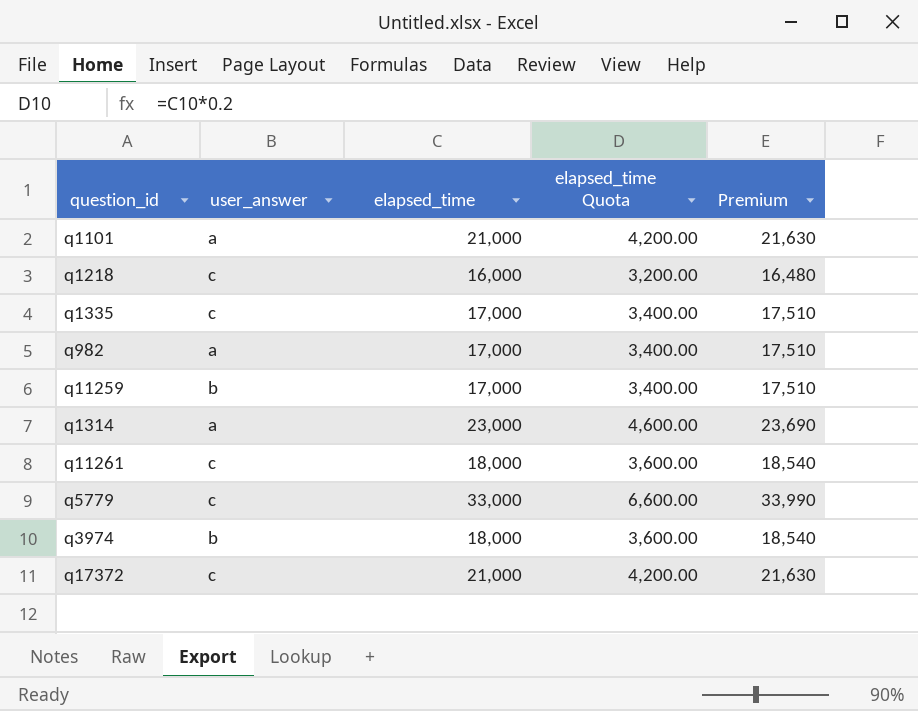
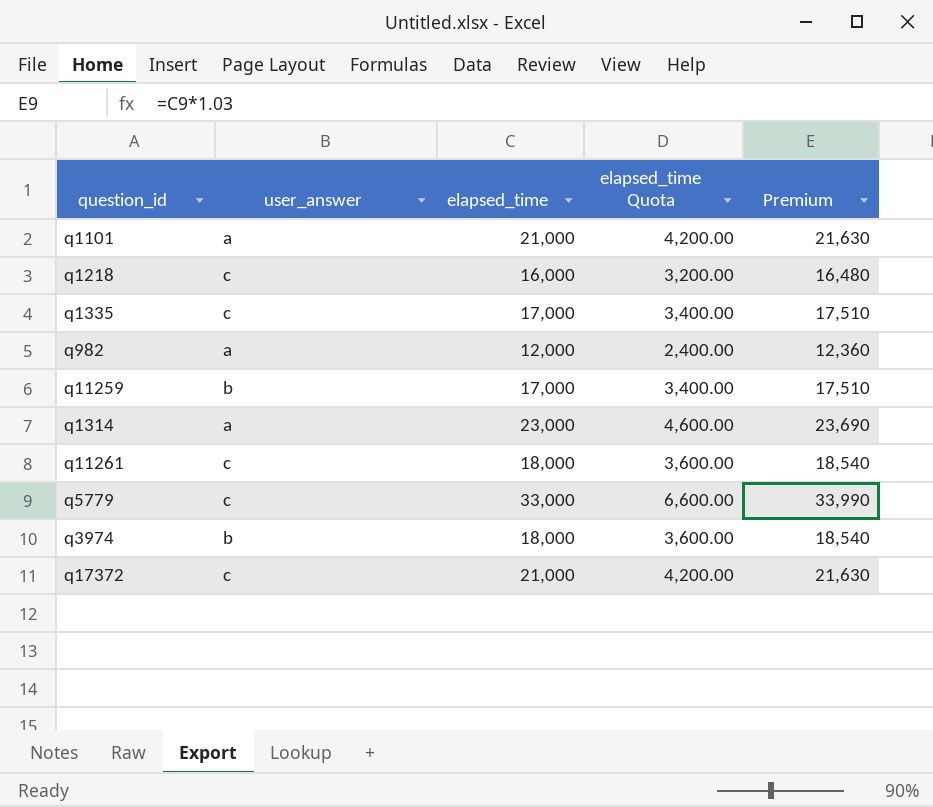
q982 | elapsed_time: 17,000 -> 12,000
q982 | elapsed_time Quota: 3,400.00 -> 2,400.00
q982 | Premium: 17,510 -> 12,360

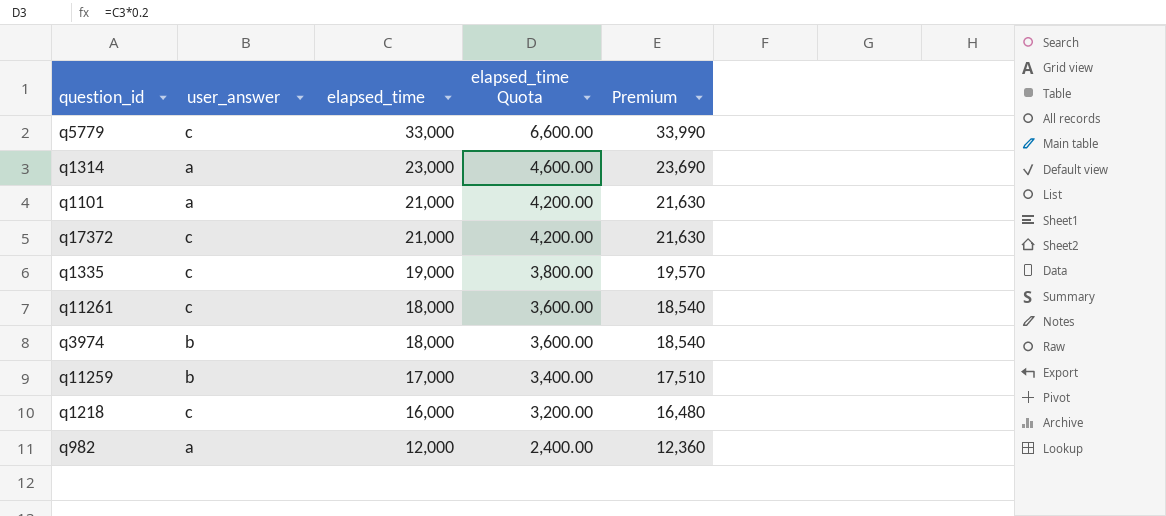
row order: none -> elapsed_time descending
q1335 | elapsed_time: 17,000 -> 19,000
q1335 | elapsed_time Quota: 3,400.00 -> 3,800.00
q1335 | Premium: 17,510 -> 19,570

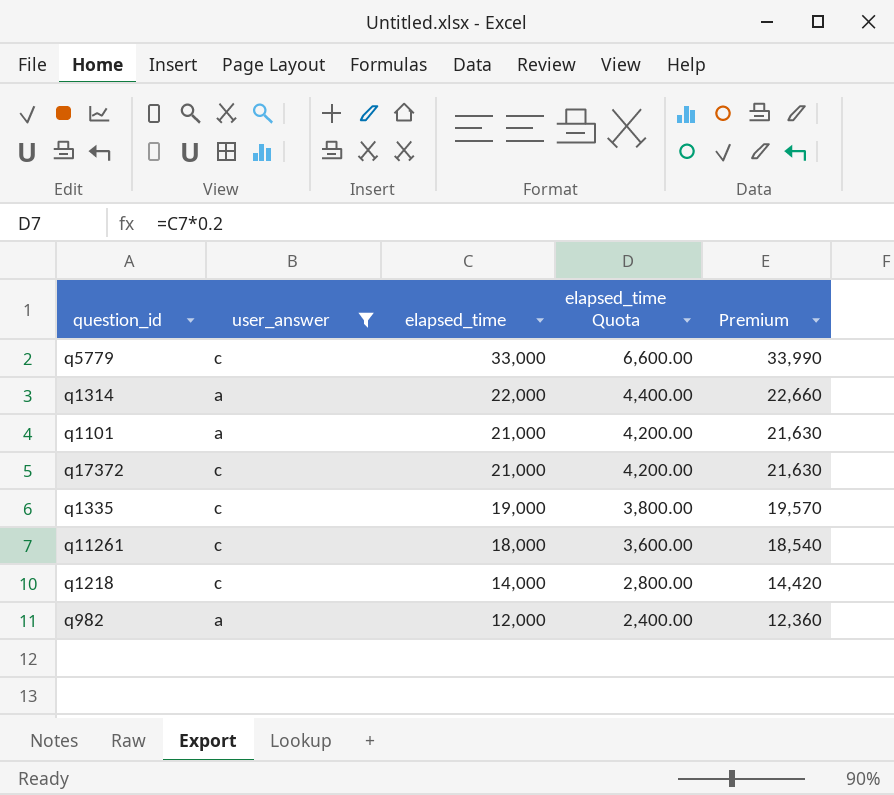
filter: none -> user_answer != b
q1314 | elapsed_time: 23,000 -> 22,000
q1314 | elapsed_time Quota: 4,600.00 -> 4,400.00
q1314 | Premium: 23,690 -> 22,660
q1218 | elapsed_time: 16,000 -> 14,000
q1218 | elapsed_time Quota: 3,200.00 -> 2,800.00
q1218 | Premium: 16,480 -> 14,420

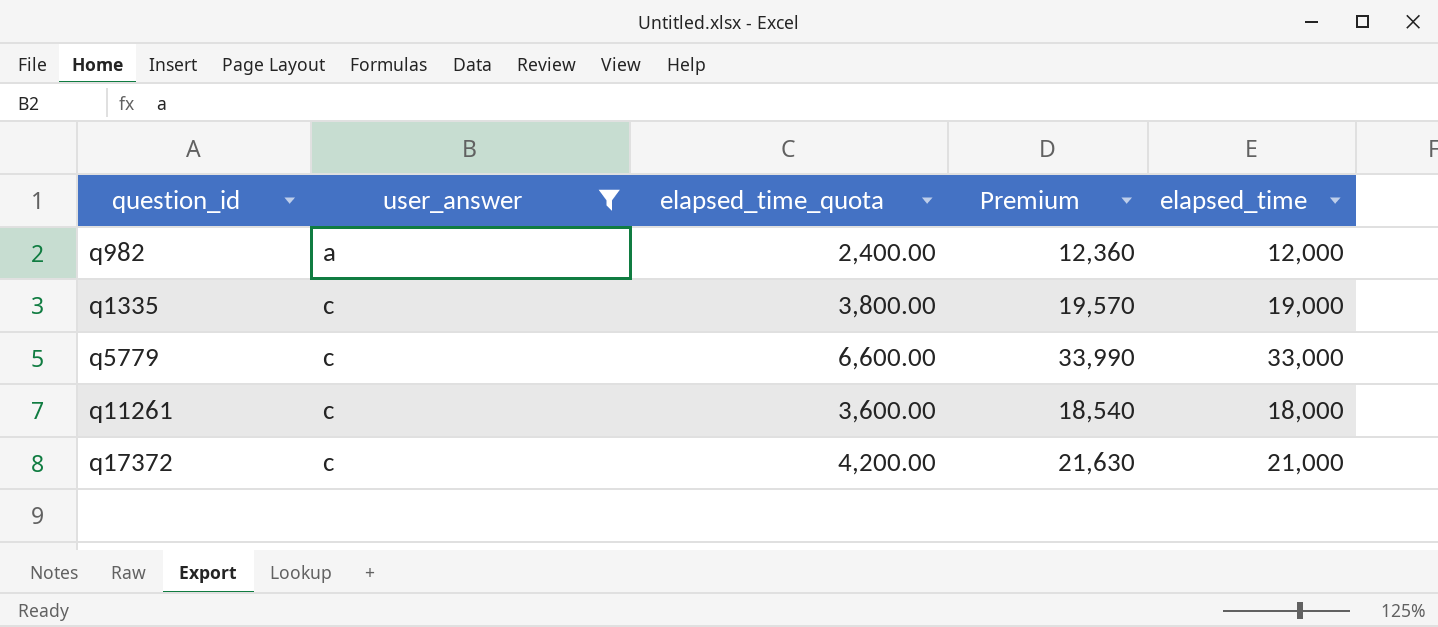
row order: elapsed_time descending -> question_id ascending
column name: elapsed_time Quota -> elapsed_time_quota
column elapsed_time | position: 3 -> 5
row q1314: a | 22,000 | 4,400.00 | 22,660 -> none
row q1101: a | 21,000 | 4,200.00 | 21,630 -> none
row q1218: c | 14,000 | 2,800.00 | 14,420 -> none

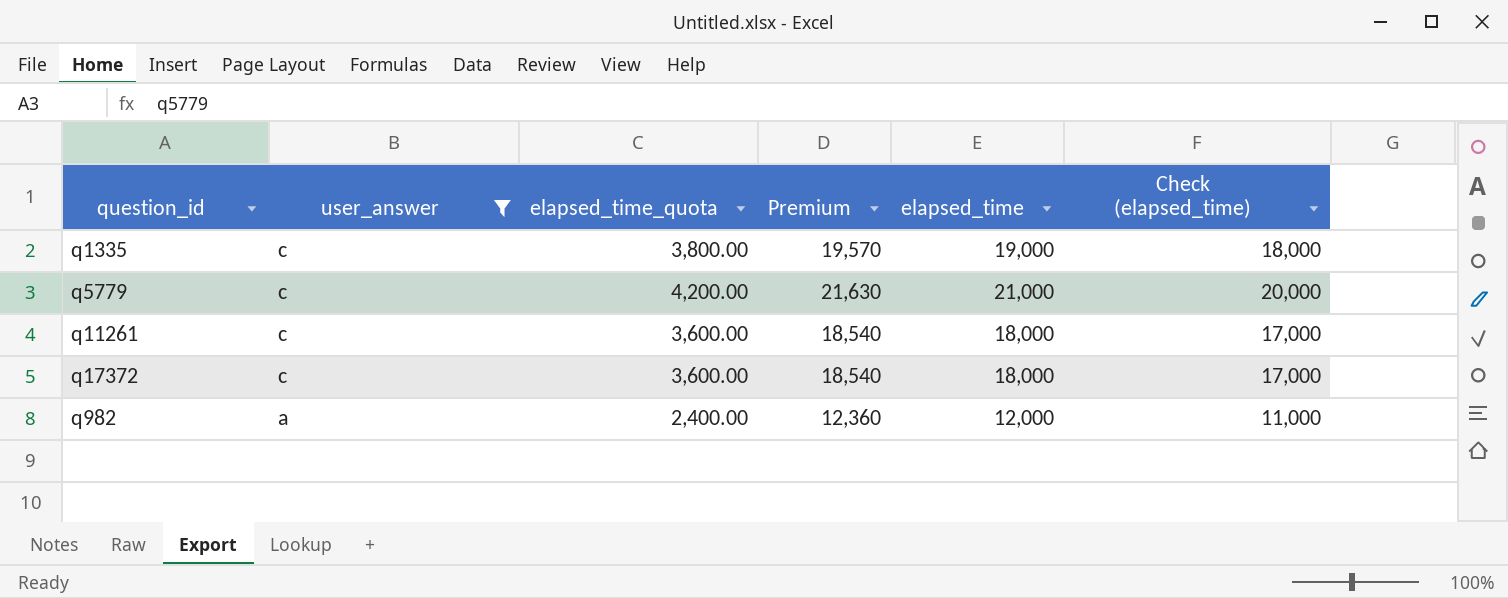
row order: question_id ascending -> user_answer descending
column Check (elapsed_time) | formula: none -> [elapsed_time] - 1000
q5779 | elapsed_time_quota: 6,600.00 -> 4,200.00
q5779 | Premium: 33,990 -> 21,630
q5779 | elapsed_time: 33,000 -> 21,000
q17372 | elapsed_time_quota: 4,200.00 -> 3,600.00
q17372 | Premium: 21,630 -> 18,540
q17372 | elapsed_time: 21,000 -> 18,000

